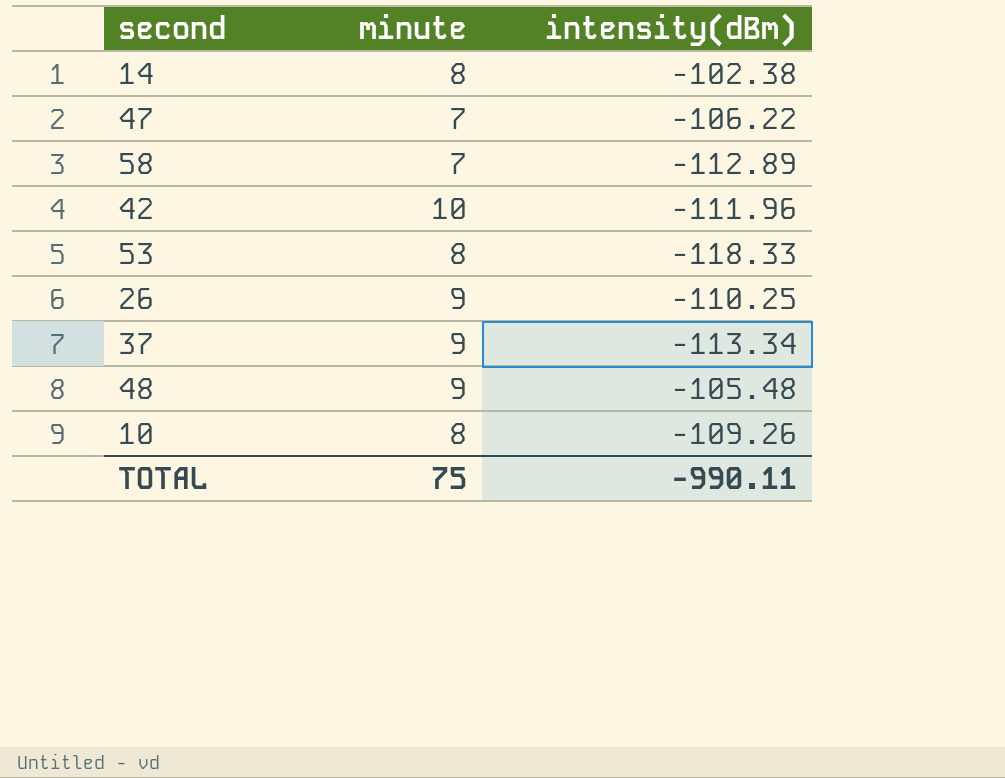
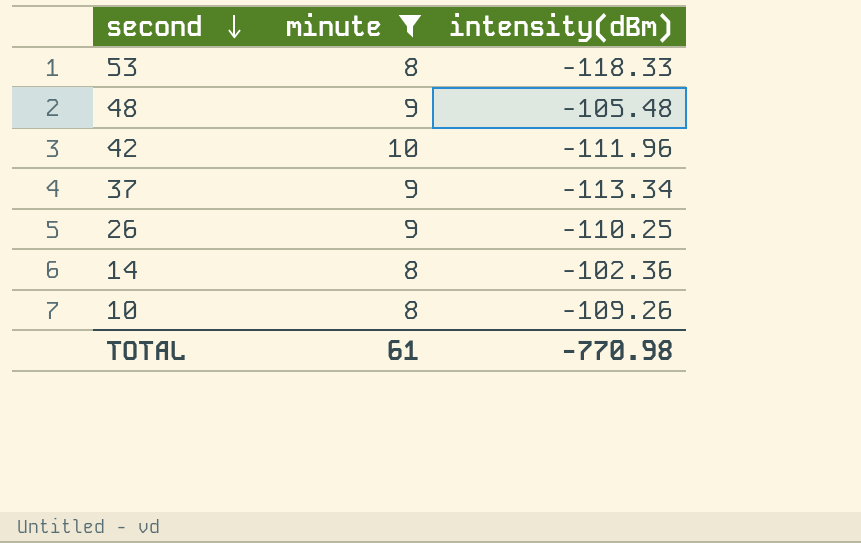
filter: none -> minute != 7
row order: none -> second descending
14 | intensity(dBm): -102.38 -> -102.36
TOTAL | minute: 75 -> 61
TOTAL | intensity(dBm): -990.11 -> -770.98

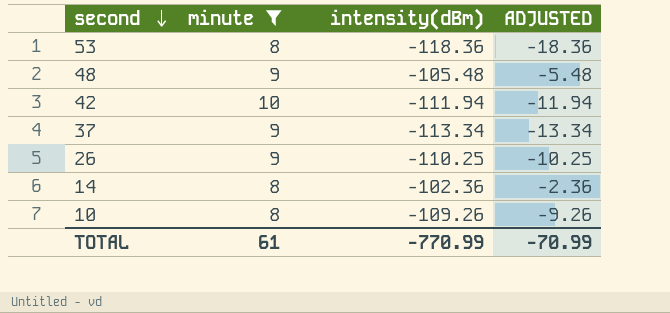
column ADJUSTED | formula: none -> [intensity(dBm)] + 100
53 | intensity(dBm): -118.33 -> -118.36
42 | intensity(dBm): -111.96 -> -111.94
TOTAL | intensity(dBm): -770.98 -> -770.99

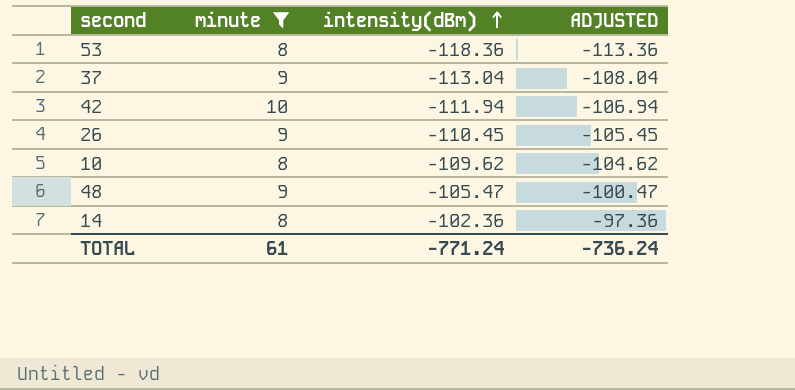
row order: second descending -> intensity(dBm) ascending
column ADJUSTED | formula: [intensity(dBm)] + 100 -> [intensity(dBm)] + 5
37 | intensity(dBm): -113.34 -> -113.04
26 | intensity(dBm): -110.25 -> -110.45
10 | intensity(dBm): -109.26 -> -109.62
48 | intensity(dBm): -105.48 -> -105.47
TOTAL | intensity(dBm): -770.99 -> -771.24
TOTAL | ADJUSTED: -70.99 -> -736.24

